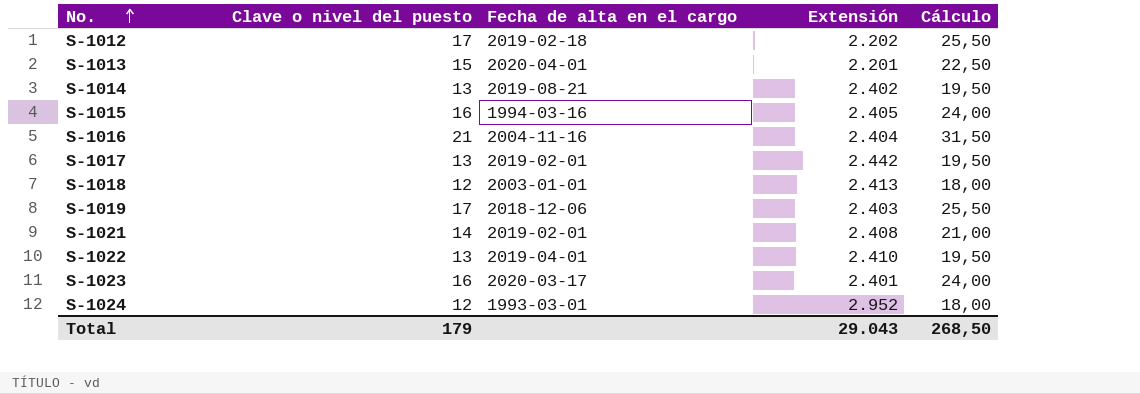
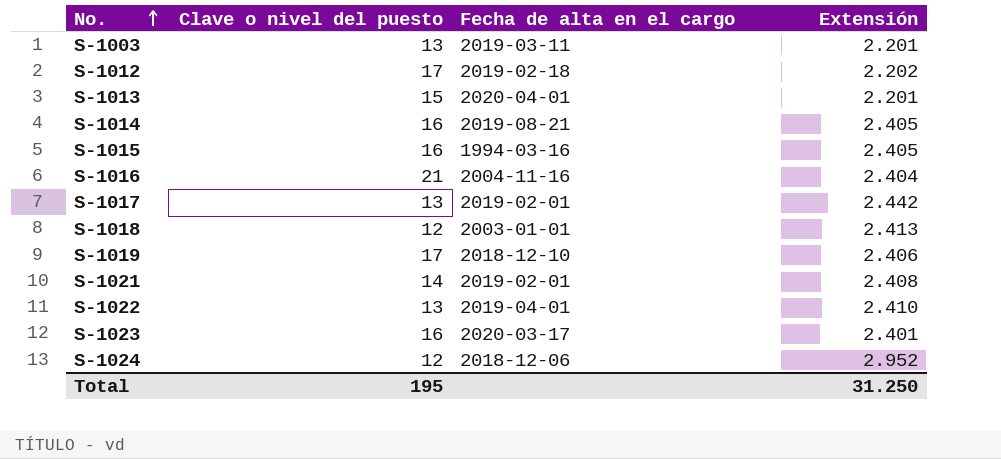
column Cálculo | formula: [Clave o nivel del puesto] * 1,5 -> none
row S-1003: none -> 13 | 2019-03-11 | 2.201
S-1014 | Clave o nivel del puesto: 13 -> 16
S-1014 | Extensión: 2.402 -> 2.405
S-1019 | Fecha de alta en el cargo: 2018-12-06 -> 2018-12-10
S-1019 | Extensión: 2.403 -> 2.406
S-1024 | Fecha de alta en el cargo: 1993-03-01 -> 2018-12-06
Total | Clave o nivel del puesto: 179 -> 195
Total | Extensión: 29.043 -> 31.250

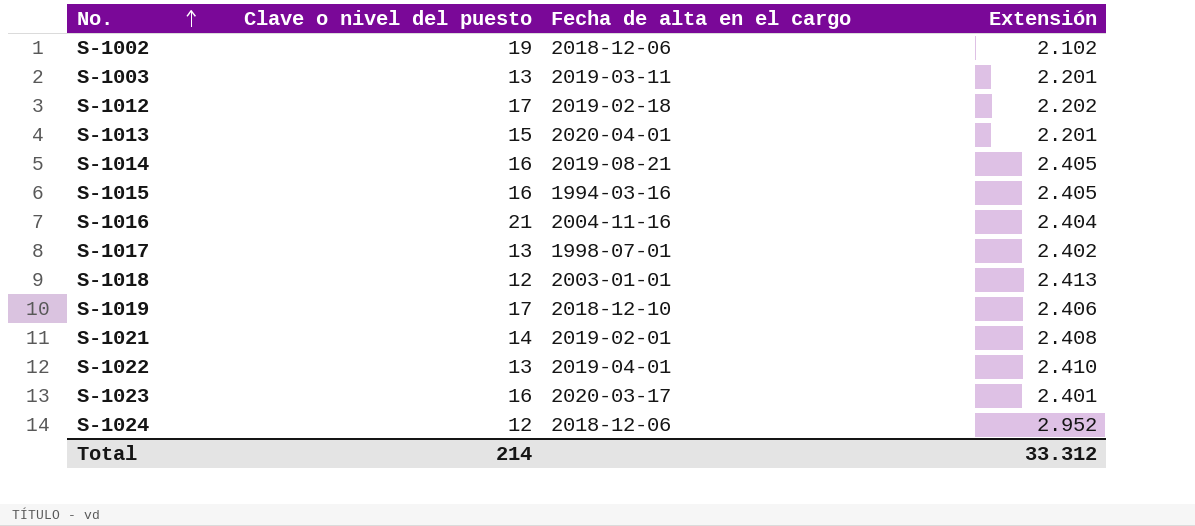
row S-1002: none -> 19 | 2018-12-06 | 2.102
S-1017 | Fecha de alta en el cargo: 2019-02-01 -> 1998-07-01
S-1017 | Extensión: 2.442 -> 2.402
Total | Clave o nivel del puesto: 195 -> 214
Total | Extensión: 31.250 -> 33.312

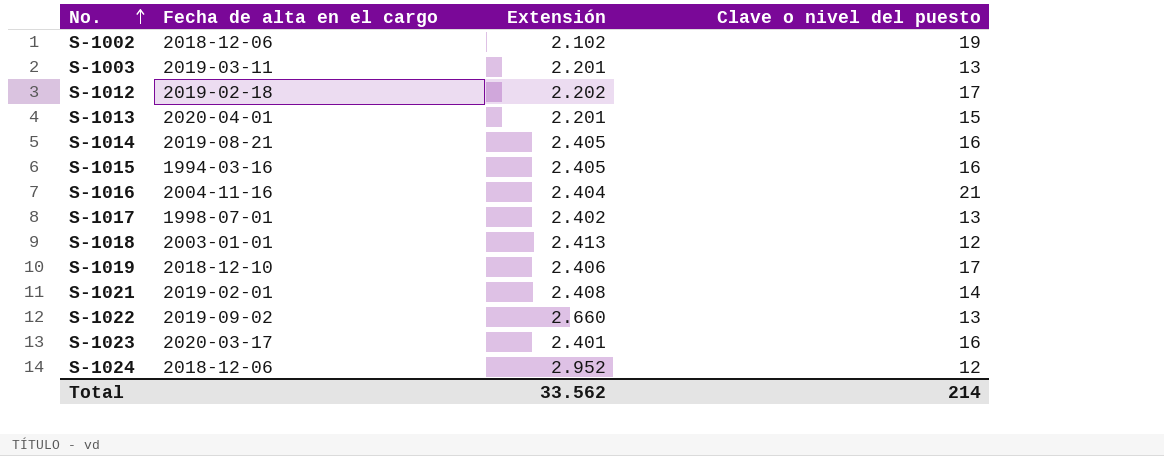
column Clave o nivel del puesto | position: 2 -> 4
S-1022 | Fecha de alta en el cargo: 2019-04-01 -> 2019-09-02
S-1022 | Extensión: 2.410 -> 2.660
Total | Extensión: 33.312 -> 33.562

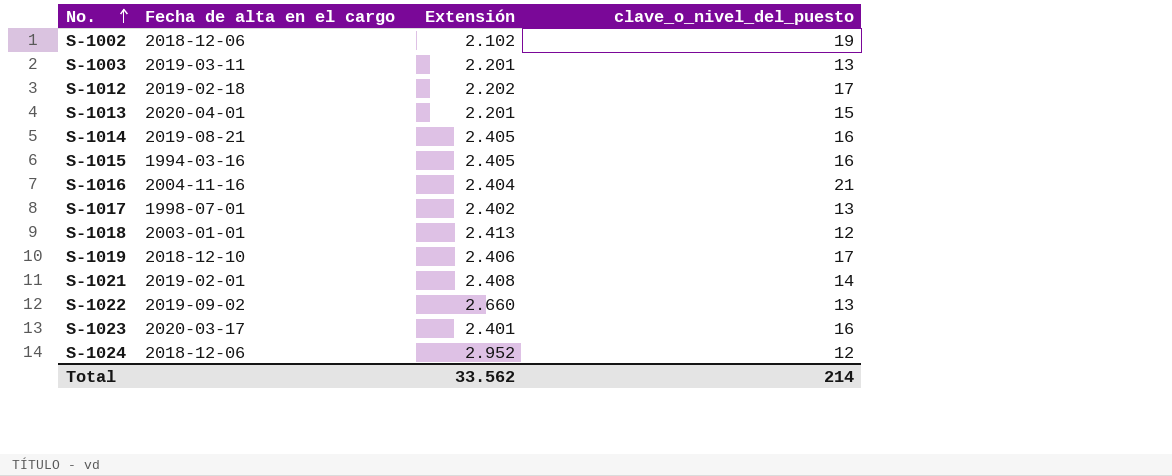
column name: Clave o nivel del puesto -> clave_o_nivel_del_puesto

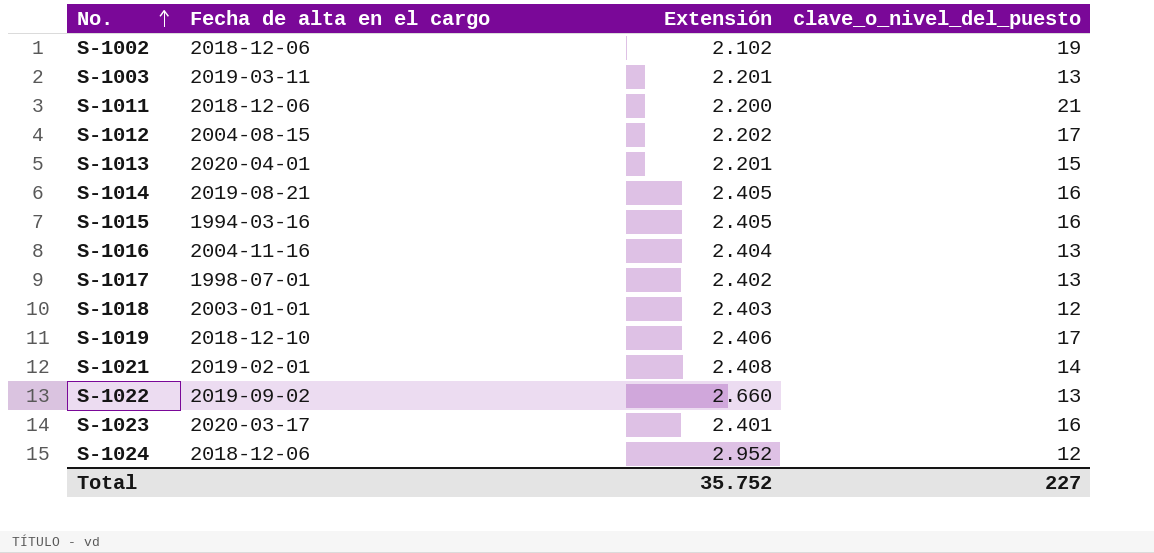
row S-1011: none -> 2018-12-06 | 2.200 | 21
S-1012 | Fecha de alta en el cargo: 2019-02-18 -> 2004-08-15
S-1016 | clave_o_nivel_del_puesto: 21 -> 13
S-1018 | Extensión: 2.413 -> 2.403
Total | Extensión: 33.562 -> 35.752
Total | clave_o_nivel_del_puesto: 214 -> 227

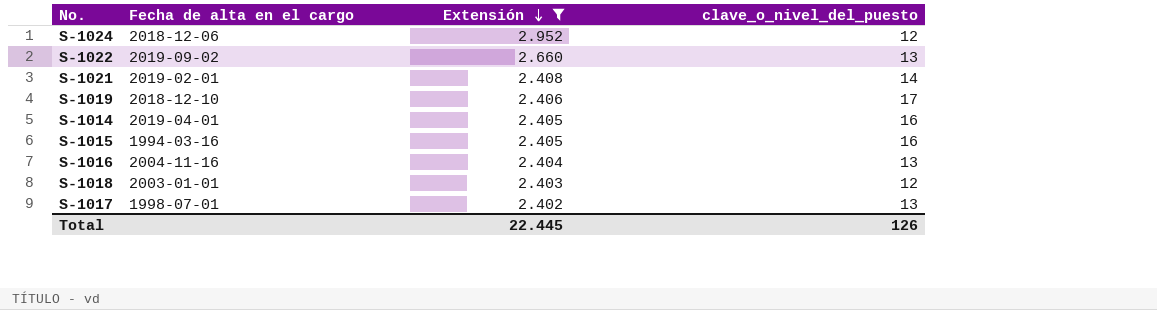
filter: none -> Extensión >= 2.402
row order: No. ascending -> Extensión descending
S-1014 | Fecha de alta en el cargo: 2019-08-21 -> 2019-04-01
Total | Extensión: 35.752 -> 22.445
Total | clave_o_nivel_del_puesto: 227 -> 126

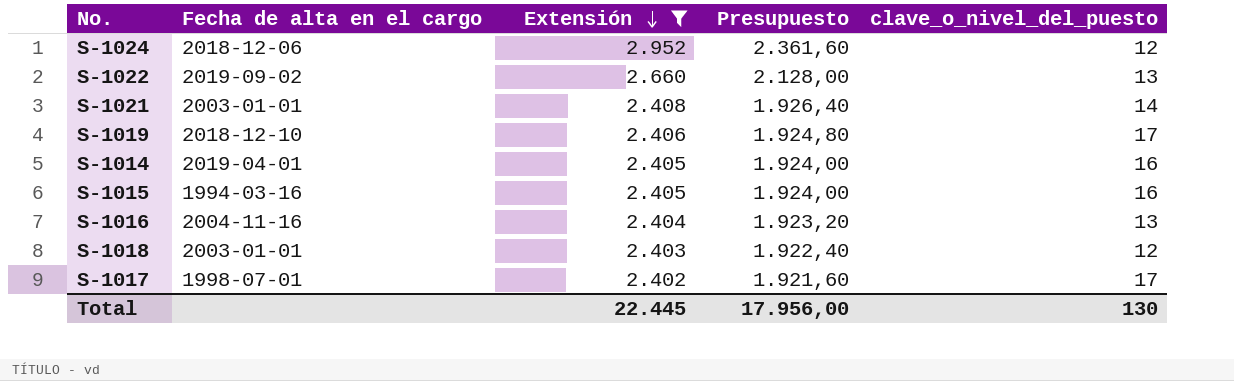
column Presupuesto | formula: none -> [Extensión] * 0,8
S-1021 | Fecha de alta en el cargo: 2019-02-01 -> 2003-01-01
S-1017 | clave_o_nivel_del_puesto: 13 -> 17
Total | clave_o_nivel_del_puesto: 126 -> 130

